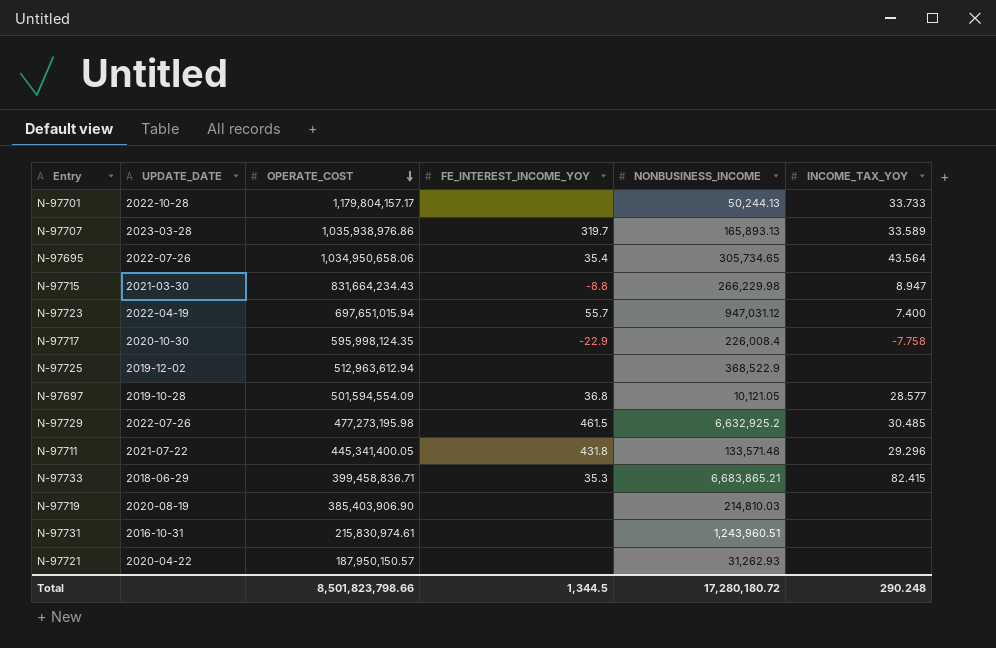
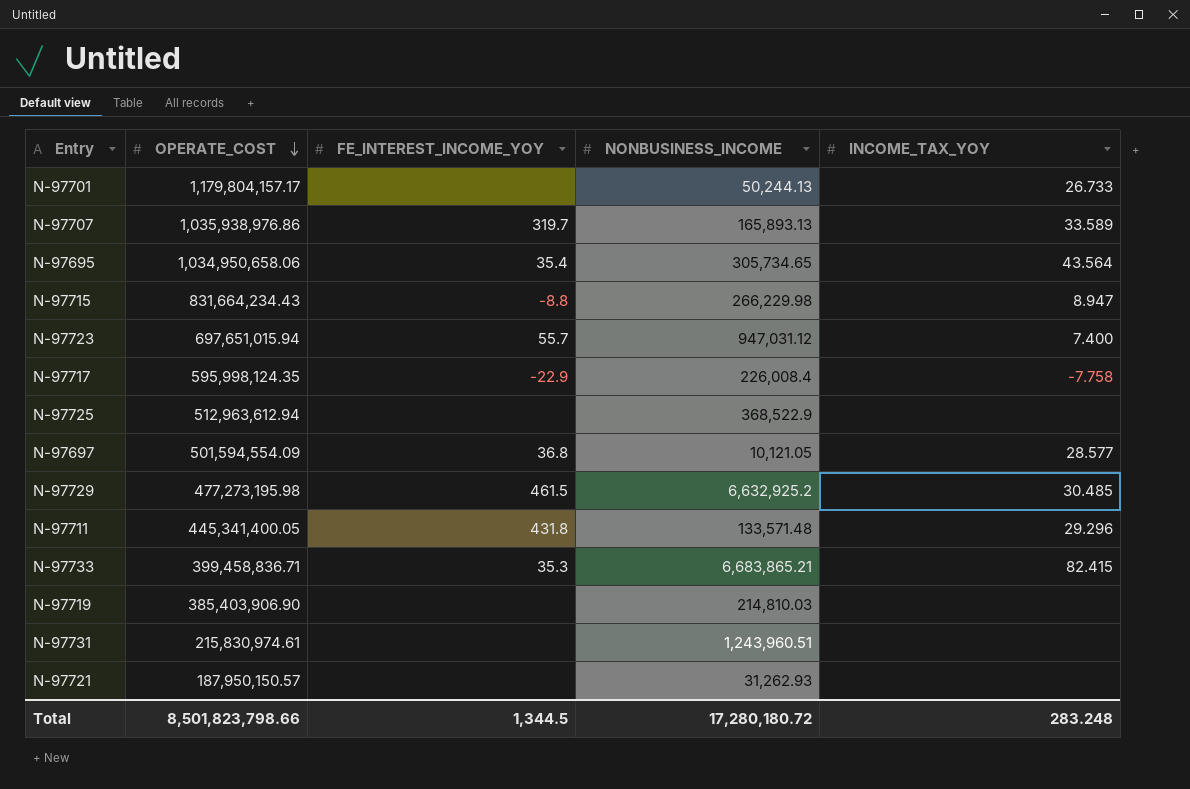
column UPDATE_DATE | position: 2 -> none
N-97701 | INCOME_TAX_YOY: 33.733 -> 26.733
Total | INCOME_TAX_YOY: 290.248 -> 283.248

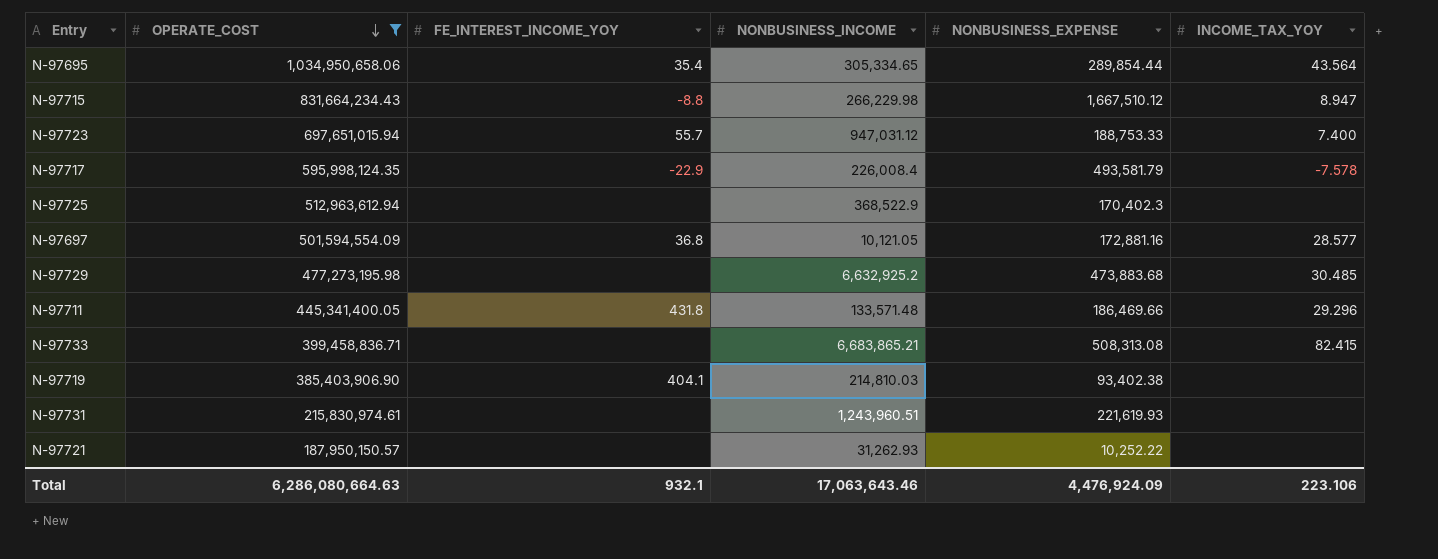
filter: none -> OPERATE_COST <= 1,034,950,658.06
column NONBUSINESS_EXPENSE | position: none -> 5
N-97695 | NONBUSINESS_INCOME: 305,734.65 -> 305,334.65
N-97717 | INCOME_TAX_YOY: -7.758 -> -7.578
N-97729 | FE_INTEREST_INCOME_YOY: 461.5 -> none
N-97733 | FE_INTEREST_INCOME_YOY: 35.3 -> none
N-97719 | FE_INTEREST_INCOME_YOY: none -> 404.1
Total | OPERATE_COST: 8,501,823,798.66 -> 6,286,080,664.63
Total | FE_INTEREST_INCOME_YOY: 1,344.5 -> 932.1
Total | NONBUSINESS_INCOME: 17,280,180.72 -> 17,063,643.46
Total | INCOME_TAX_YOY: 283.248 -> 223.106

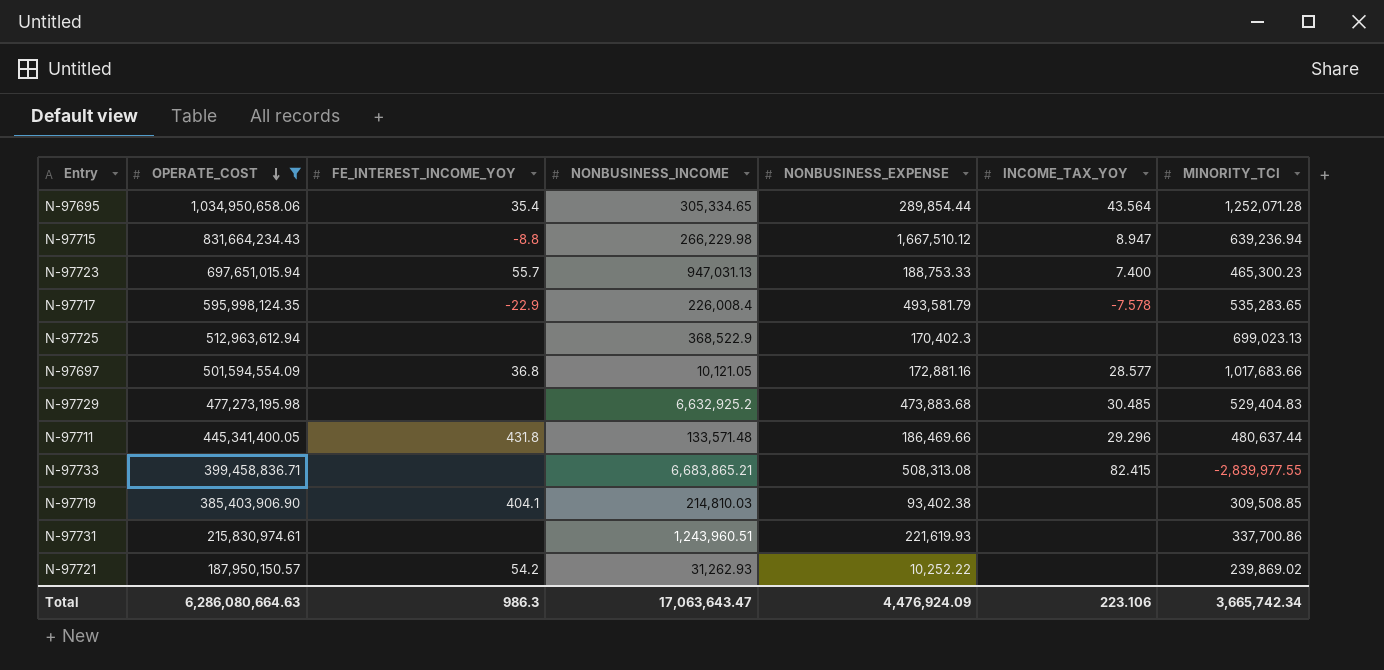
column MINORITY_TCI | position: none -> 7
N-97723 | NONBUSINESS_INCOME: 947,031.12 -> 947,031.13
N-97721 | FE_INTEREST_INCOME_YOY: none -> 54.2
Total | FE_INTEREST_INCOME_YOY: 932.1 -> 986.3
Total | NONBUSINESS_INCOME: 17,063,643.46 -> 17,063,643.47

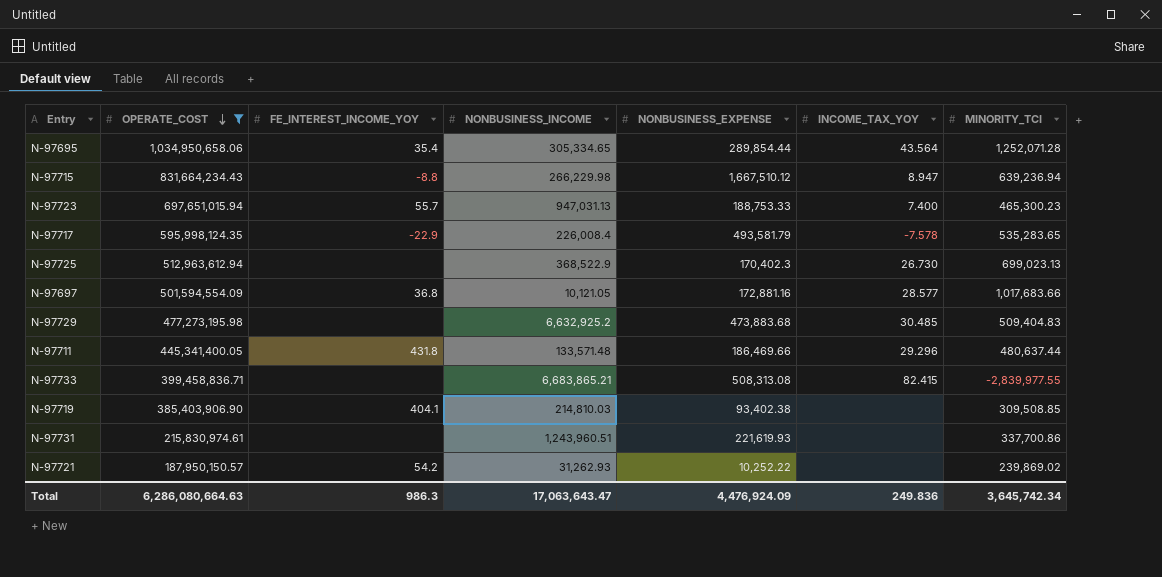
N-97725 | INCOME_TAX_YOY: none -> 26.730
N-97729 | MINORITY_TCI: 529,404.83 -> 509,404.83
Total | INCOME_TAX_YOY: 223.106 -> 249.836
Total | MINORITY_TCI: 3,665,742.34 -> 3,645,742.34

